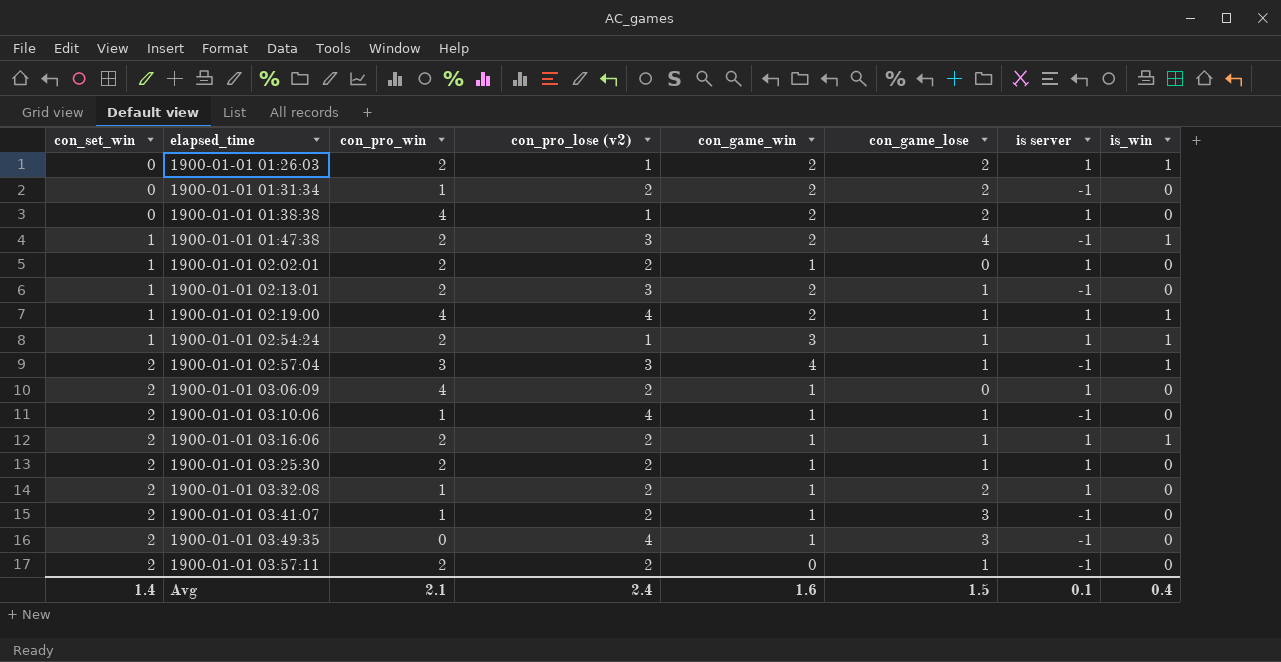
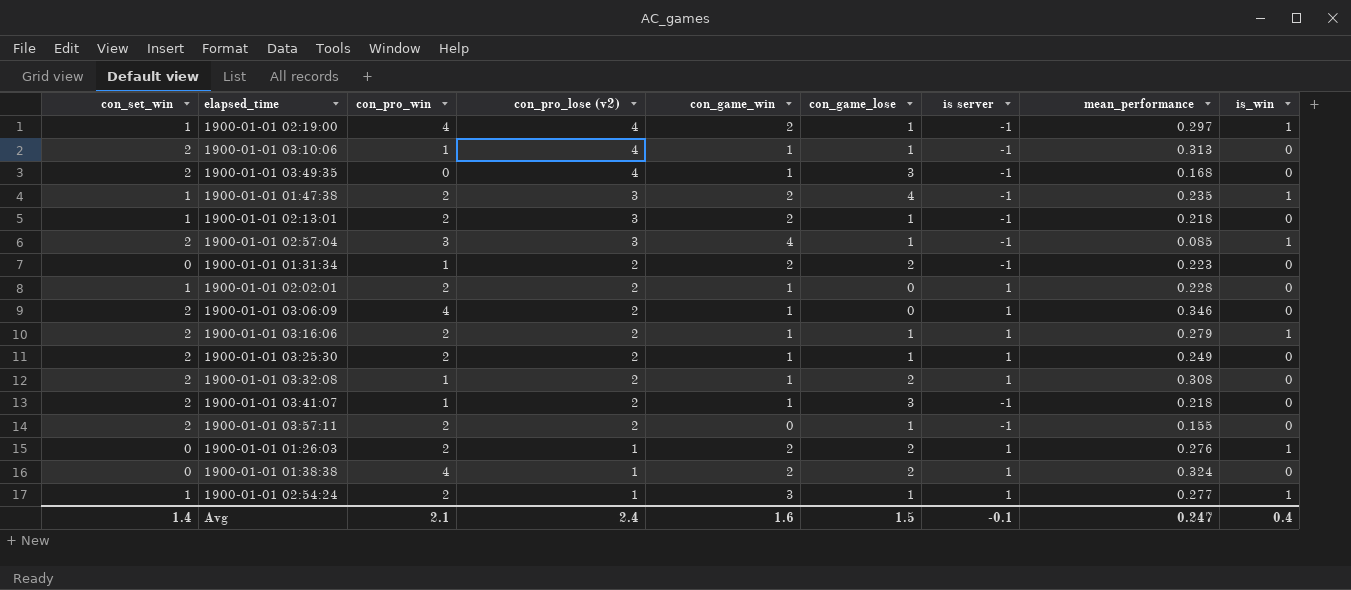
row order: con_set_win ascending -> con_pro_lose (v2) descending
column mean_performance | position: none -> 8
1900-01-01 02:19:00 | is server: 1 -> -1
Avg | is server: 0.1 -> -0.1

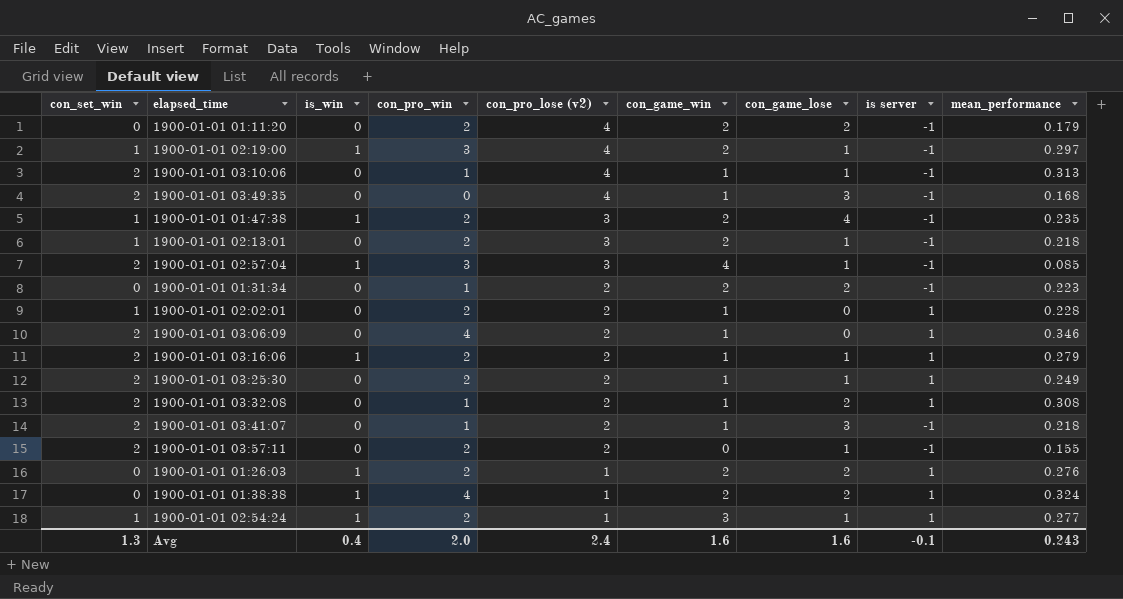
column is_win | position: 9 -> 3
row 1900-01-01 01:11:20: none -> 0 | 0 | 2 | 4 | 2 | 2 | -1 | 0.179
1900-01-01 02:19:00 | con_pro_win: 4 -> 3
1900-01-01 01:38:38 | is_win: 0 -> 1
Avg | con_set_win: 1.4 -> 1.3
Avg | con_pro_win: 2.1 -> 2.0
Avg | con_game_lose: 1.5 -> 1.6
Avg | mean_performance: 0.247 -> 0.243

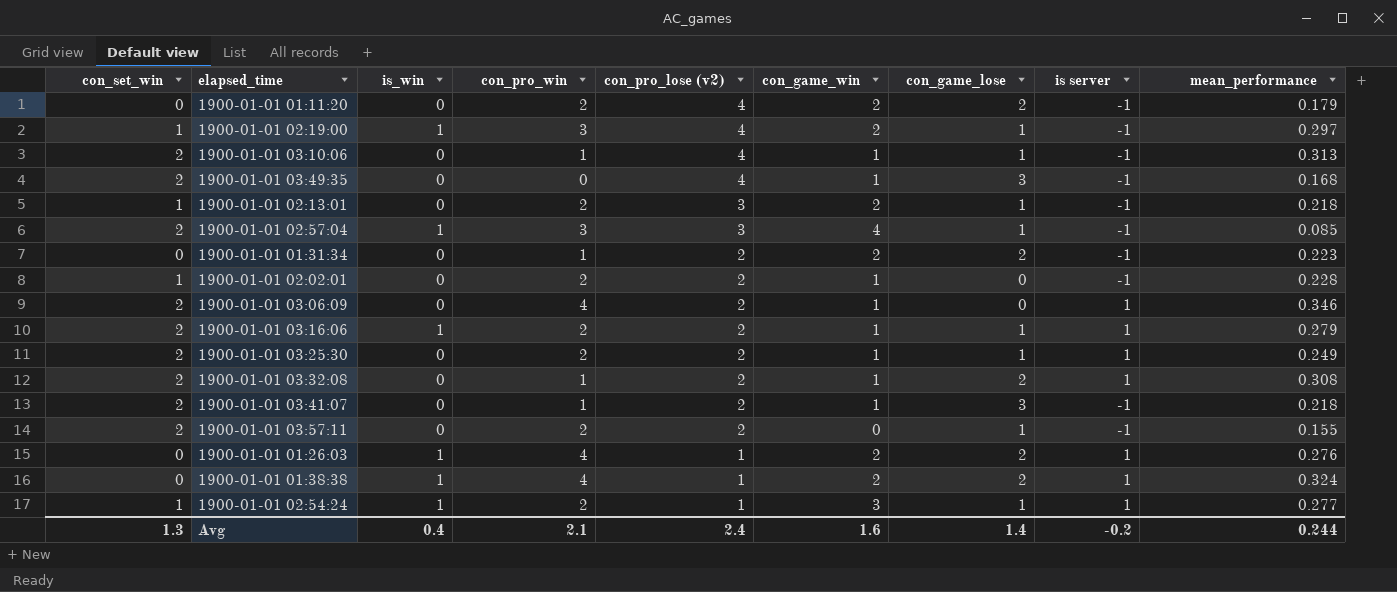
row 1900-01-01 01:47:38: 1 | 1 | 2 | 3 | 2 | 4 | -1 | 0.235 -> none
1900-01-01 02:02:01 | is server: 1 -> -1
1900-01-01 01:26:03 | con_pro_win: 2 -> 4
Avg | con_pro_win: 2.0 -> 2.1
Avg | con_game_lose: 1.6 -> 1.4
Avg | is server: -0.1 -> -0.2
Avg | mean_performance: 0.243 -> 0.244

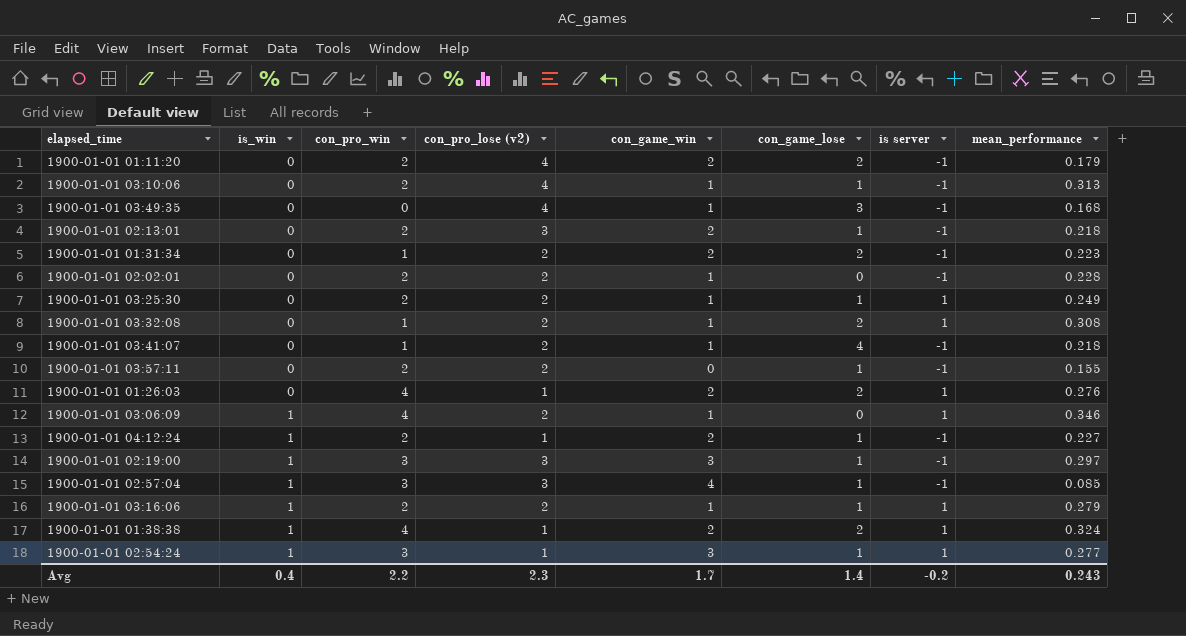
row order: con_pro_lose (v2) descending -> is_win ascending
column con_set_win | position: 1 -> none
1900-01-01 03:10:06 | con_pro_win: 1 -> 2
1900-01-01 03:41:07 | con_game_lose: 3 -> 4
1900-01-01 01:26:03 | is_win: 1 -> 0
1900-01-01 03:06:09 | is_win: 0 -> 1
row 1900-01-01 04:12:24: none -> 1 | 2 | 1 | 2 | 1 | -1 | 0.227
1900-01-01 02:19:00 | con_pro_lose (v2): 4 -> 3
1900-01-01 02:19:00 | con_game_win: 2 -> 3
1900-01-01 02:54:24 | con_pro_win: 2 -> 3
Avg | con_pro_win: 2.1 -> 2.2
Avg | con_pro_lose (v2): 2.4 -> 2.3
Avg | con_game_win: 1.6 -> 1.7
Avg | mean_performance: 0.244 -> 0.243

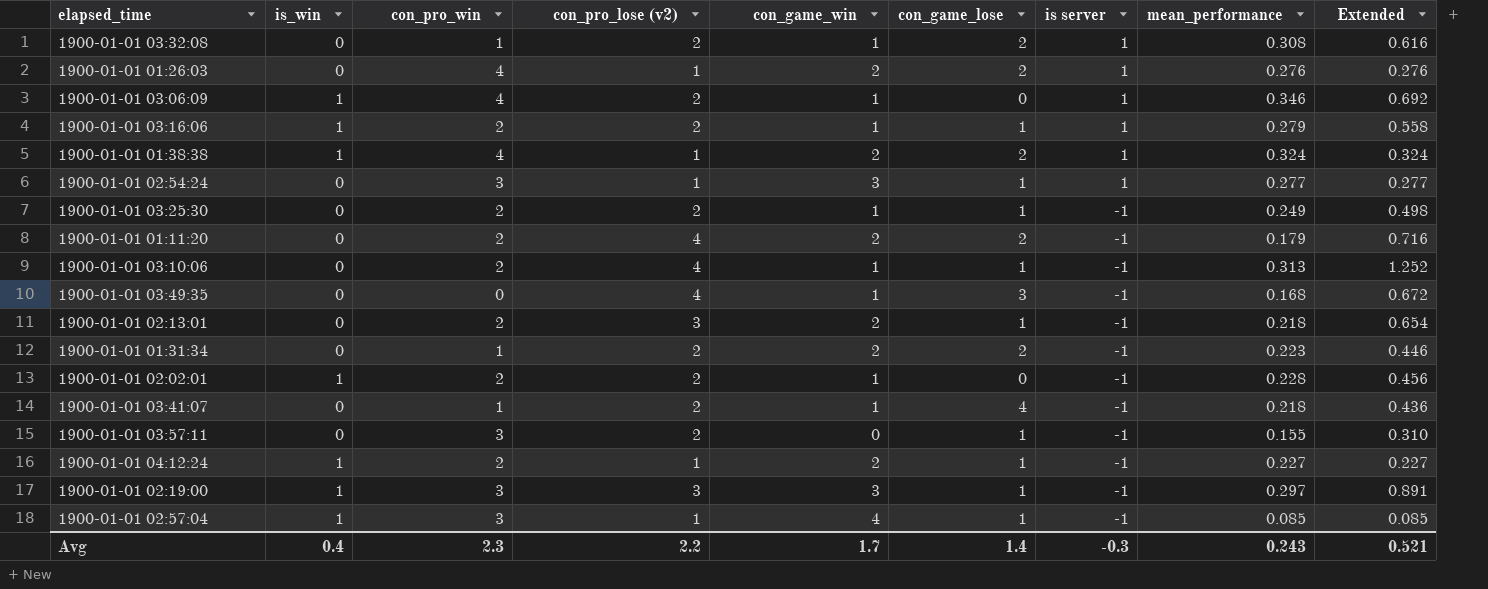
row order: is_win ascending -> is server descending
column Extended | formula: none -> [con_pro_lose (v2)] * [mean_performance]
1900-01-01 02:54:24 | is_win: 1 -> 0
1900-01-01 03:25:30 | is server: 1 -> -1
1900-01-01 02:02:01 | is_win: 0 -> 1
1900-01-01 03:57:11 | con_pro_win: 2 -> 3
1900-01-01 02:57:04 | con_pro_lose (v2): 3 -> 1
Avg | con_pro_win: 2.2 -> 2.3
Avg | con_pro_lose (v2): 2.3 -> 2.2
Avg | is server: -0.2 -> -0.3

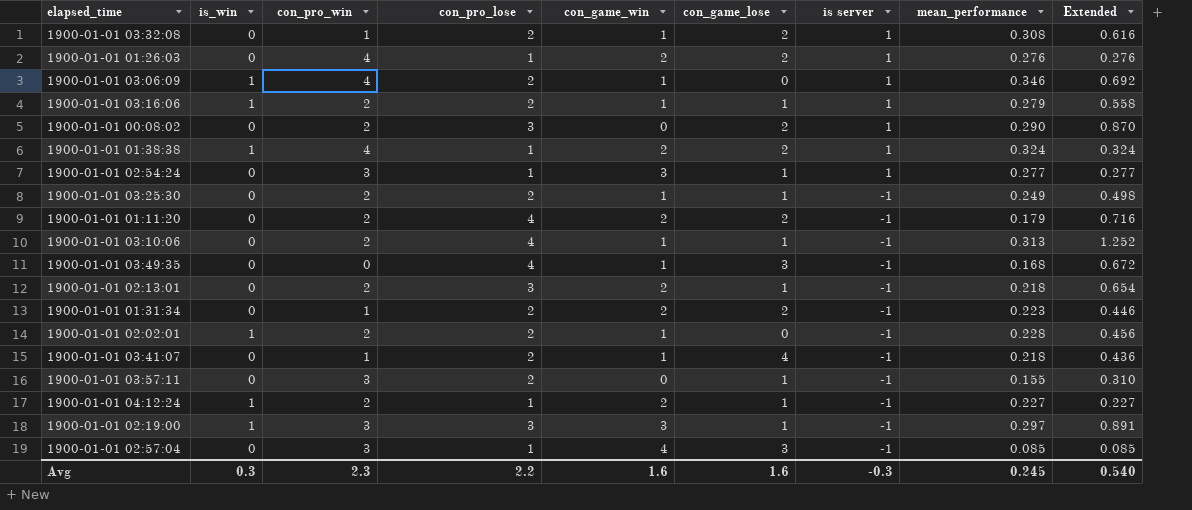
column name: con_pro_lose (v2) -> con_pro_lose
row 1900-01-01 00:08:02: none -> 0 | 2 | 3 | 0 | 2 | 1 | 0.290 | 0.870
1900-01-01 02:57:04 | is_win: 1 -> 0
1900-01-01 02:57:04 | con_game_lose: 1 -> 3
Avg | is_win: 0.4 -> 0.3
Avg | con_game_win: 1.7 -> 1.6
Avg | con_game_lose: 1.4 -> 1.6
Avg | mean_performance: 0.243 -> 0.245
Avg | Extended: 0.521 -> 0.540

